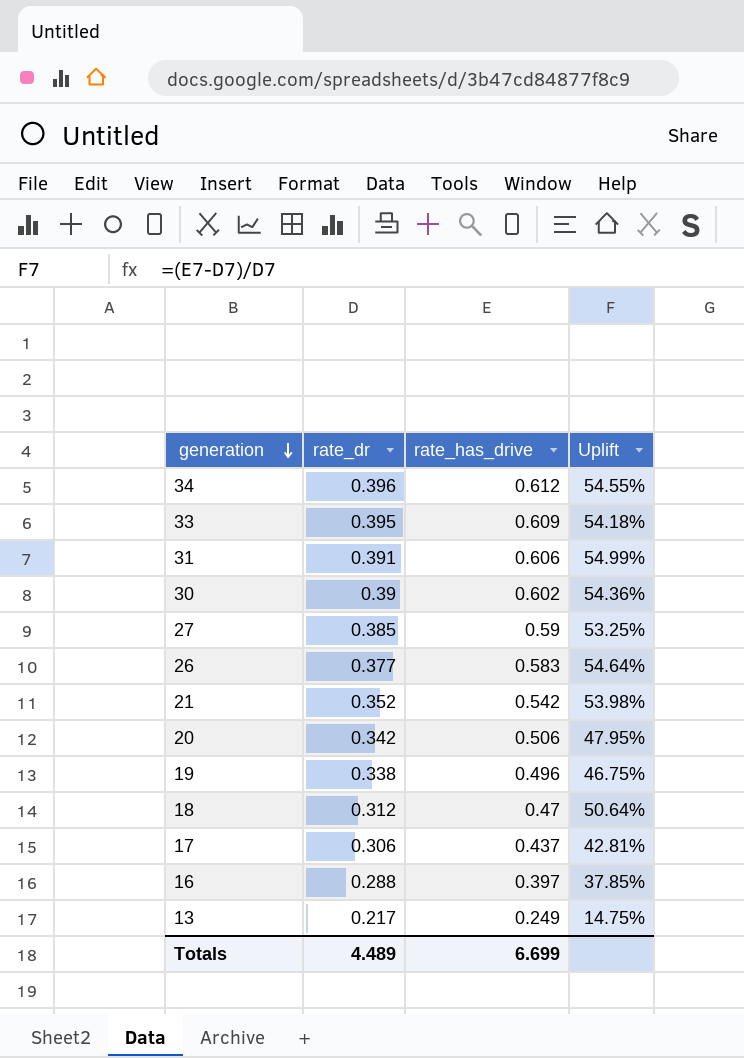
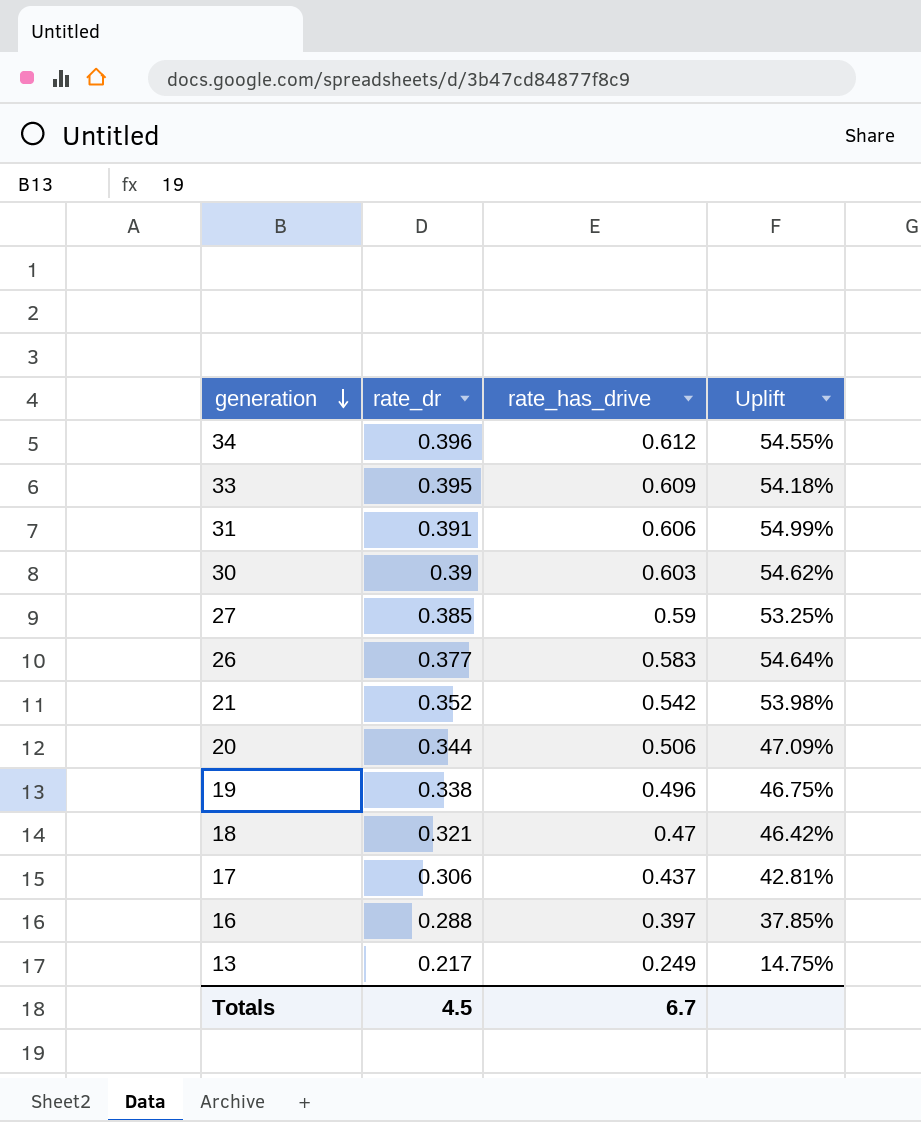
30 | rate_has_drive: 0.602 -> 0.603
30 | Uplift: 54.36% -> 54.62%
20 | rate_dr: 0.342 -> 0.344
20 | Uplift: 47.95% -> 47.09%
18 | rate_dr: 0.312 -> 0.321
18 | Uplift: 50.64% -> 46.42%
Totals | rate_dr: 4.489 -> 4.5
Totals | rate_has_drive: 6.699 -> 6.7

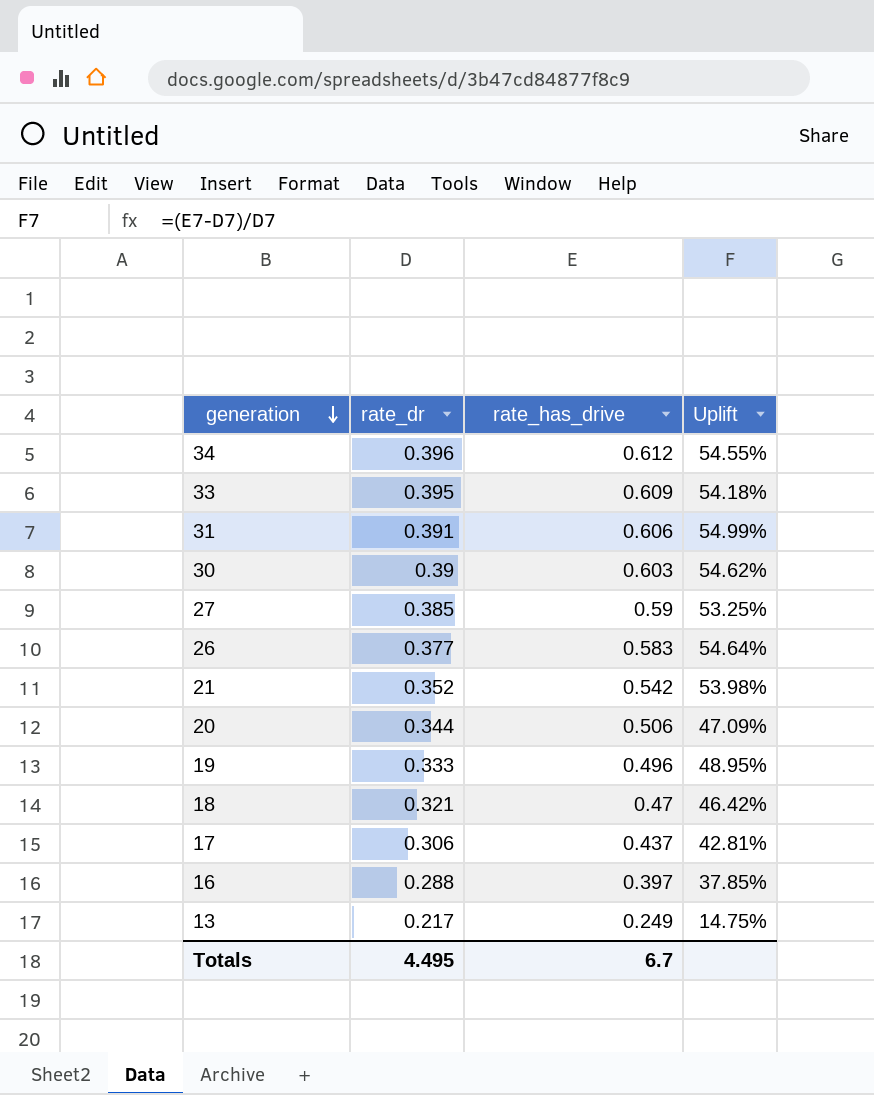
19 | rate_dr: 0.338 -> 0.333
19 | Uplift: 46.75% -> 48.95%
Totals | rate_dr: 4.5 -> 4.495

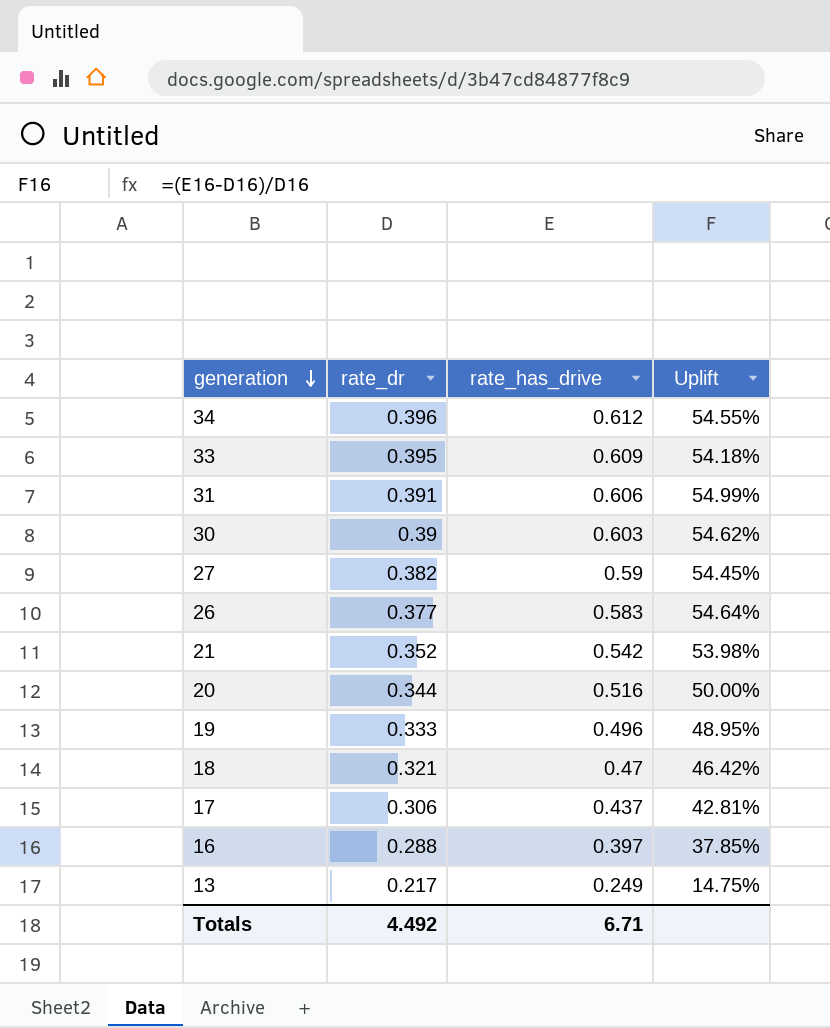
27 | rate_dr: 0.385 -> 0.382
27 | Uplift: 53.25% -> 54.45%
20 | rate_has_drive: 0.506 -> 0.516
20 | Uplift: 47.09% -> 50.00%
Totals | rate_dr: 4.495 -> 4.492
Totals | rate_has_drive: 6.7 -> 6.71

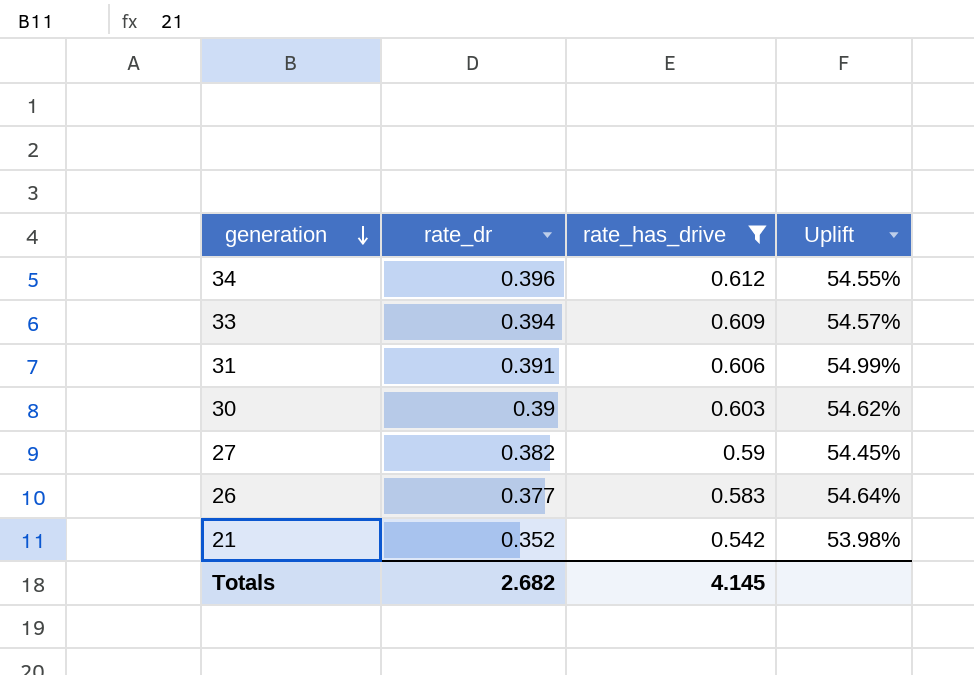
filter: none -> rate_has_drive >= 0.542
33 | rate_dr: 0.395 -> 0.394
33 | Uplift: 54.18% -> 54.57%
Totals | rate_dr: 4.492 -> 2.682
Totals | rate_has_drive: 6.71 -> 4.145

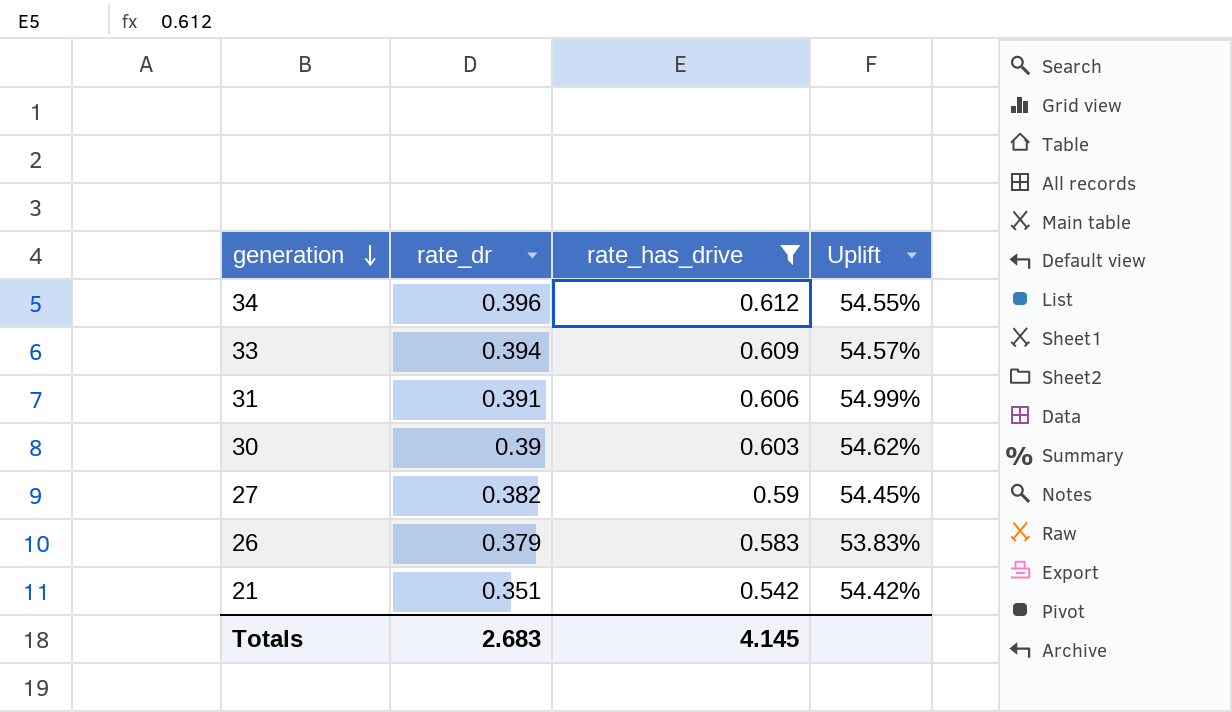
26 | rate_dr: 0.377 -> 0.379
26 | Uplift: 54.64% -> 53.83%
21 | rate_dr: 0.352 -> 0.351
21 | Uplift: 53.98% -> 54.42%
Totals | rate_dr: 2.682 -> 2.683

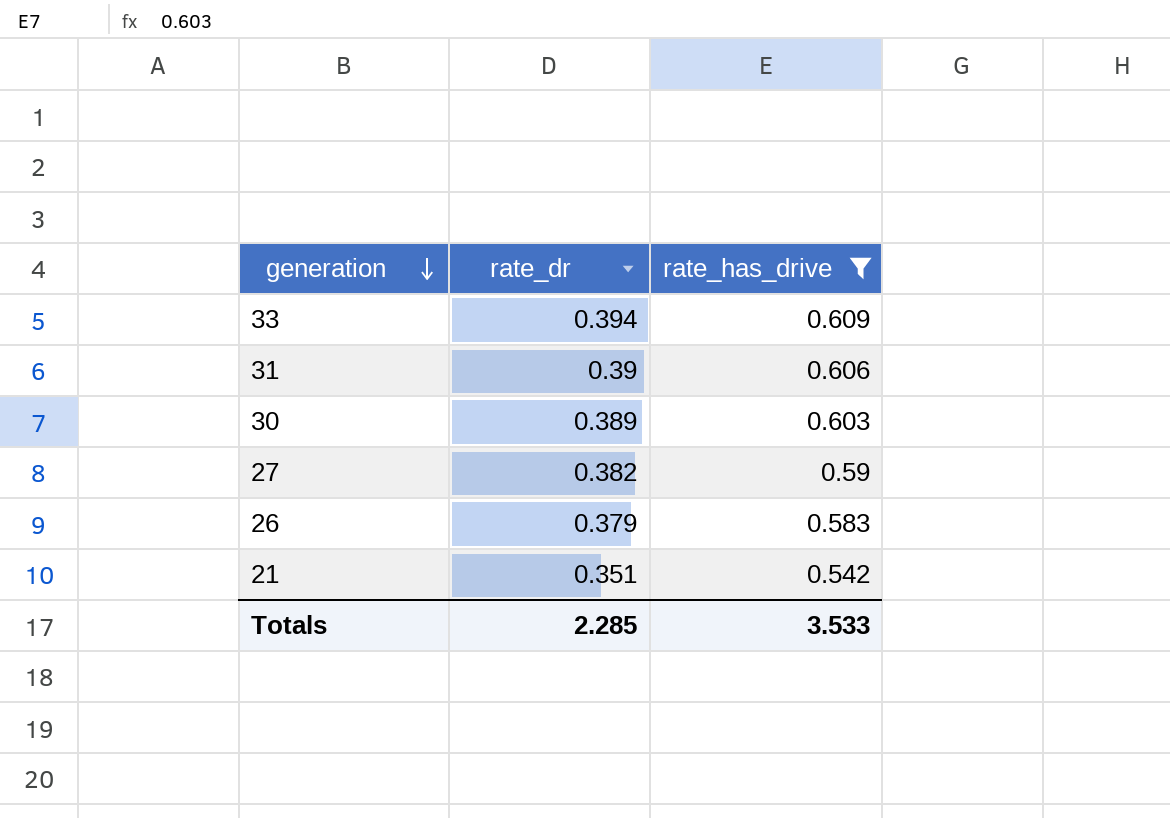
column Uplift | formula: ([rate_has_drive] - [rate_dr]) / [rate_dr] -> none
row 34: 0.396 | 0.612 | 54.55% -> none
31 | rate_dr: 0.391 -> 0.39
30 | rate_dr: 0.39 -> 0.389
Totals | rate_dr: 2.683 -> 2.285
Totals | rate_has_drive: 4.145 -> 3.533

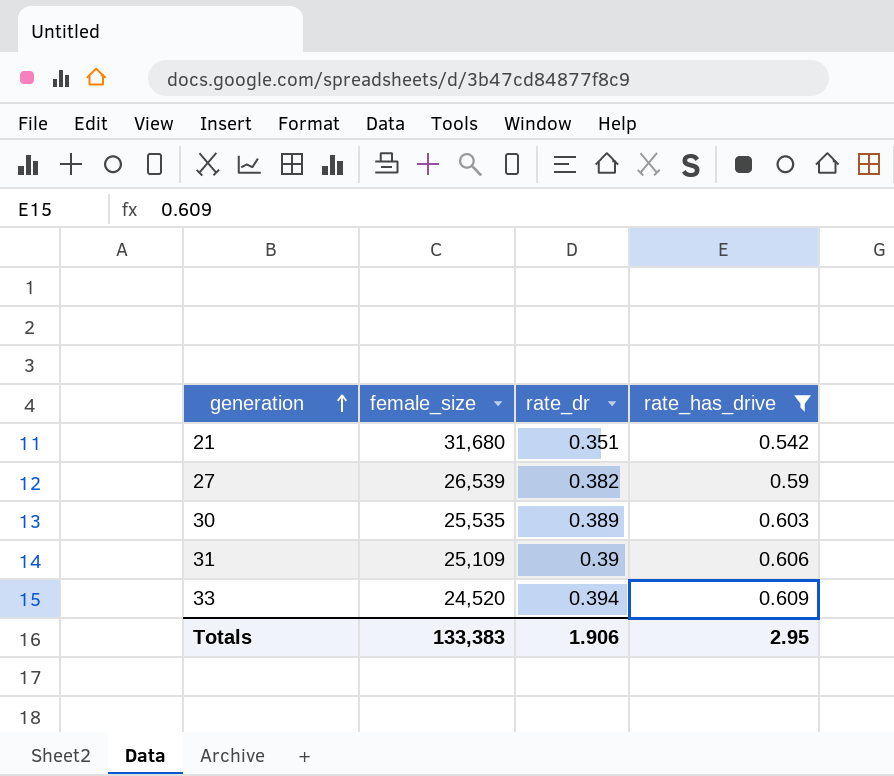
row order: generation descending -> generation ascending
column female_size | position: none -> 2
row 26: 0.379 | 0.583 -> none
Totals | rate_dr: 2.285 -> 1.906
Totals | rate_has_drive: 3.533 -> 2.95

